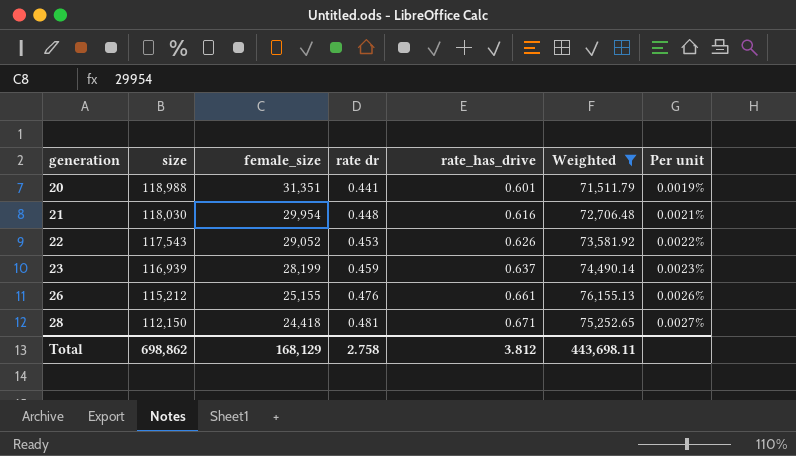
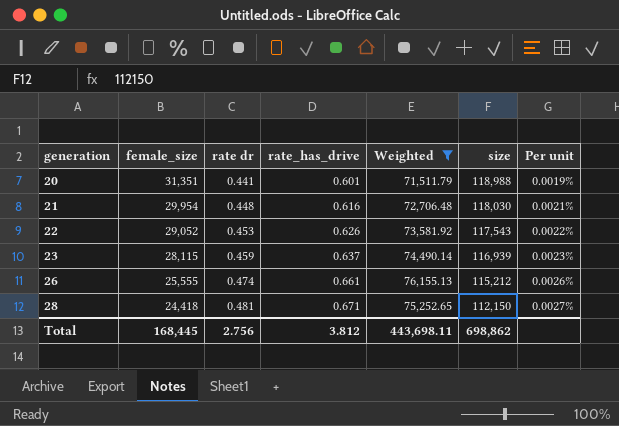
column size | position: 2 -> 6
23 | female_size: 28,199 -> 28,115
26 | female_size: 25,155 -> 25,555
26 | rate dr: 0.476 -> 0.474
Total | female_size: 168,129 -> 168,445
Total | rate dr: 2.758 -> 2.756

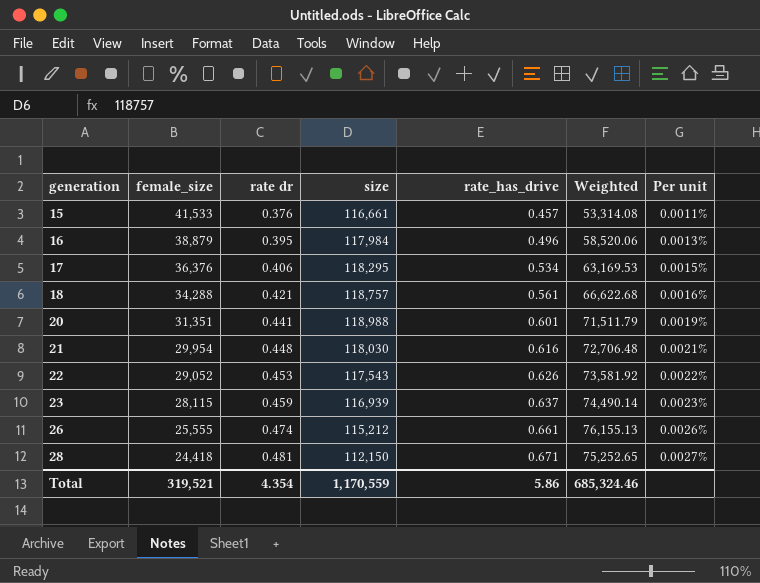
filter: Weighted >= 71,511.79 -> none
column size | position: 6 -> 4
Total | female_size: 168,445 -> 319,521
Total | rate dr: 2.756 -> 4.354
Total | size: 698,862 -> 1,170,559
Total | rate_has_drive: 3.812 -> 5.86
Total | Weighted: 443,698.11 -> 685,324.46

